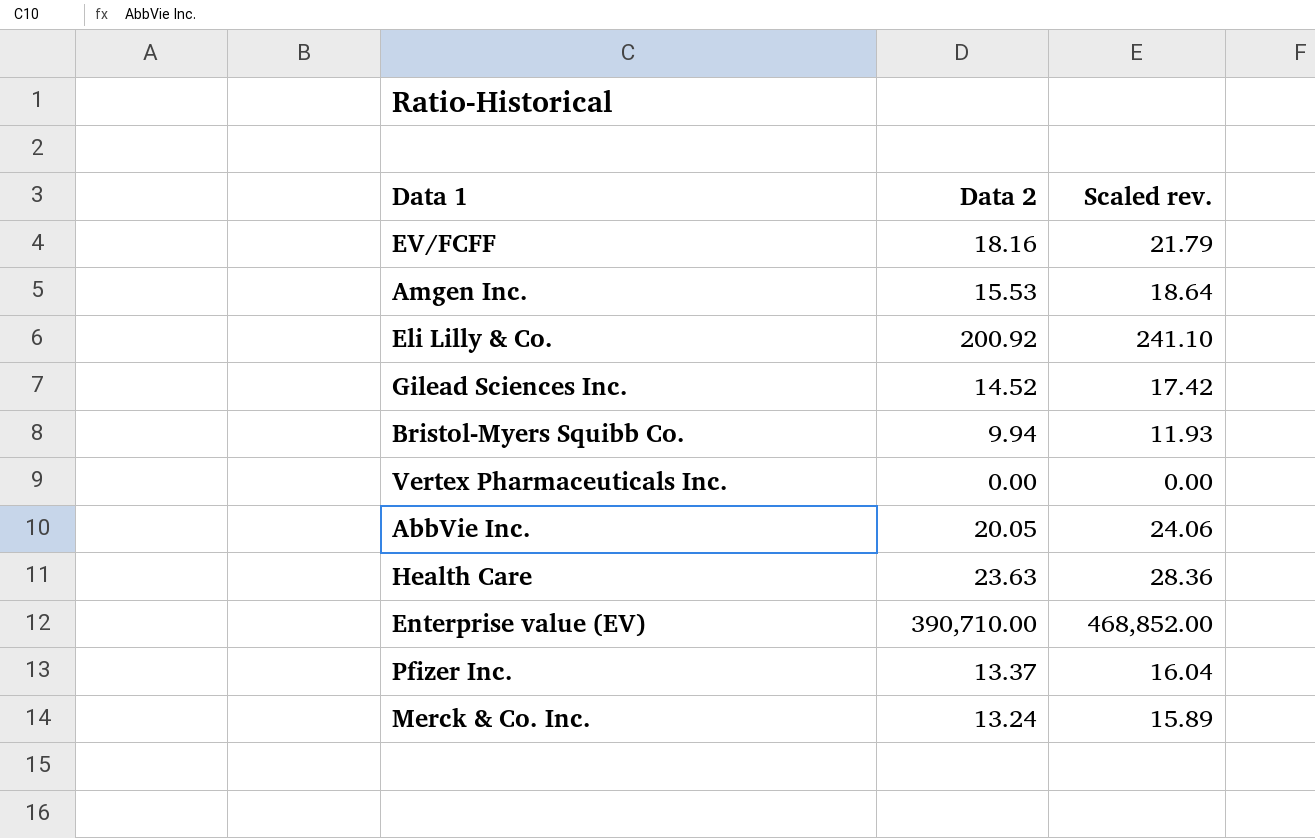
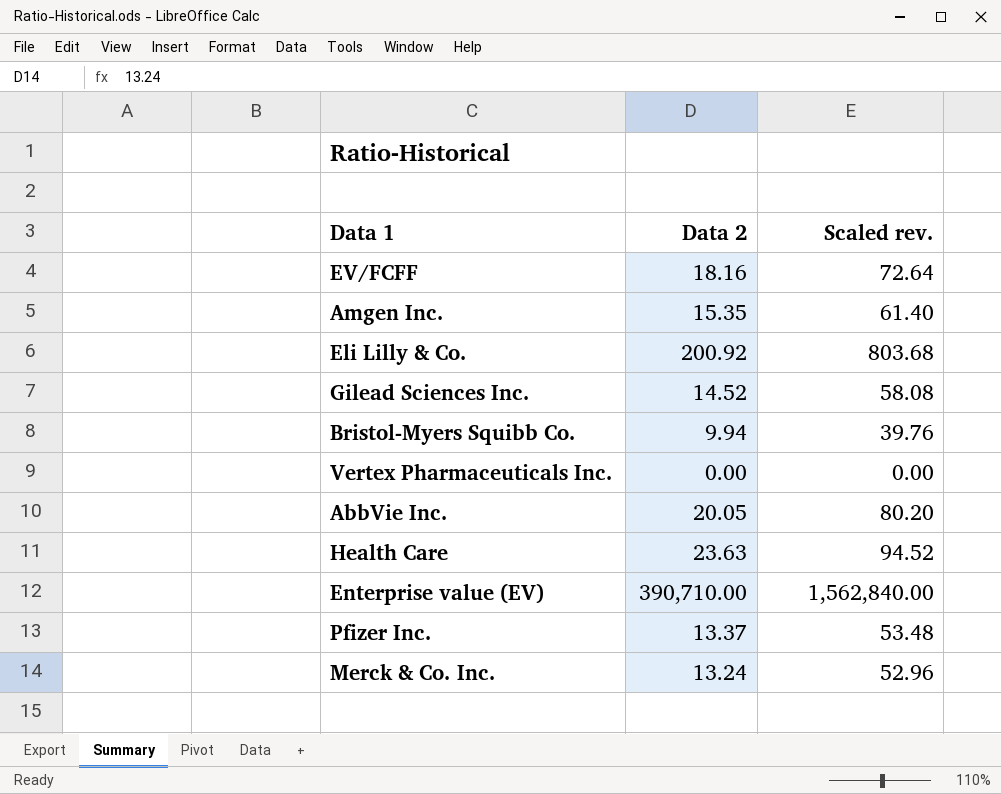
column Scaled rev. | formula: [Data 2] * 1.2 -> [Data 2] * 4
Amgen Inc. | Data 2: 15.53 -> 15.35

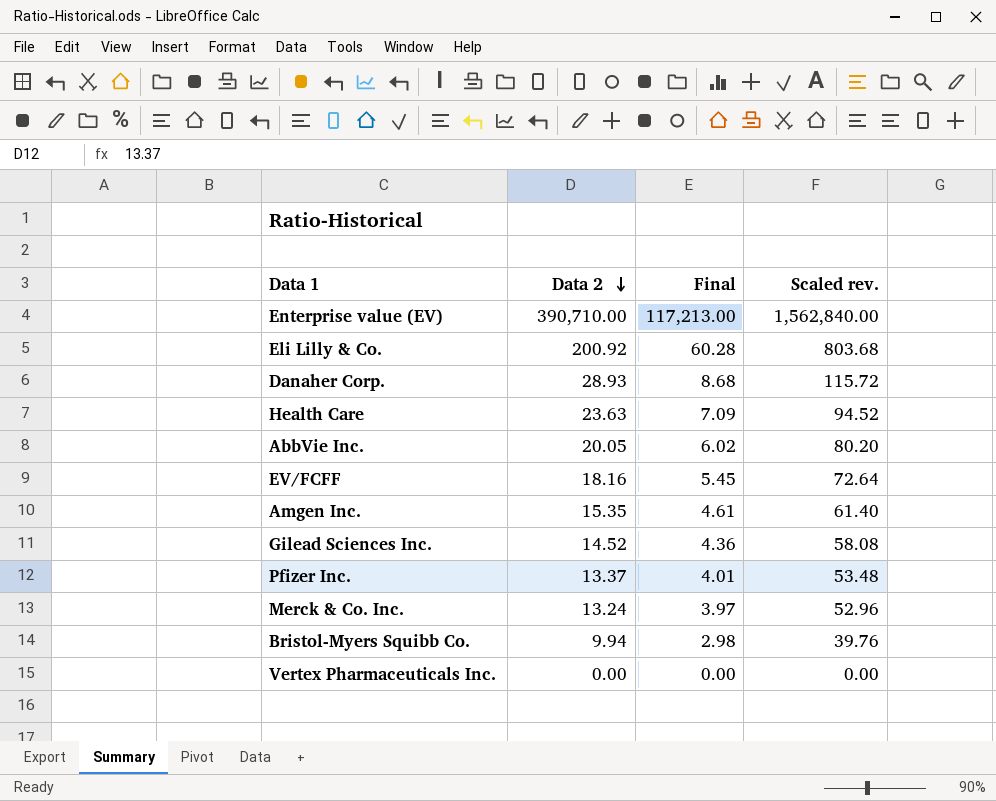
row order: none -> Data 2 descending
column Final | formula: none -> [Data 2] * 0.3
row Danaher Corp.: none -> 28.93 | 8.68 | 115.72

